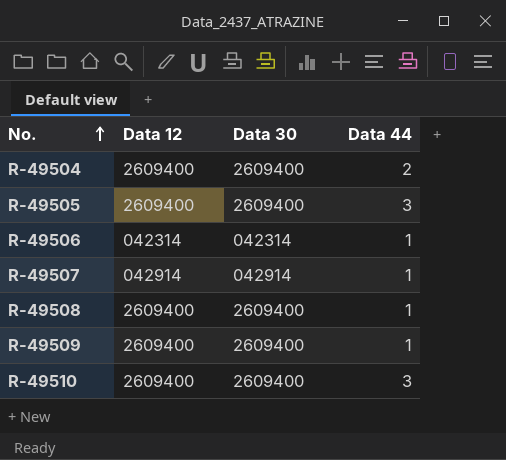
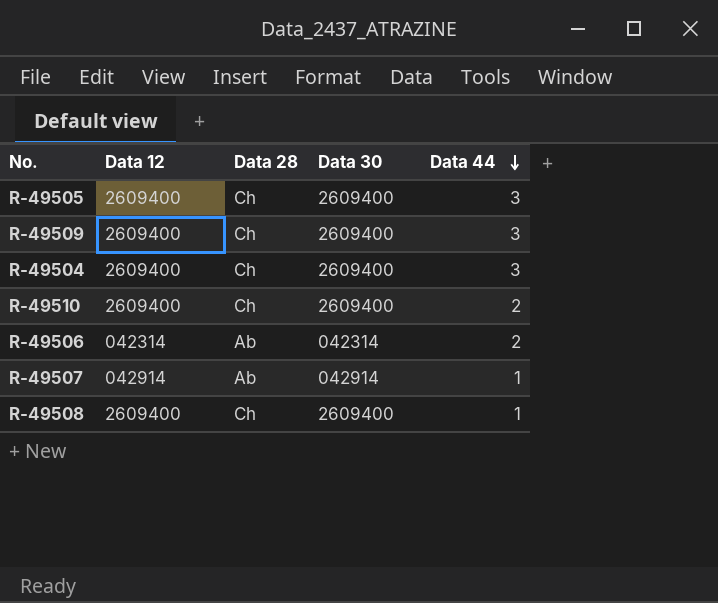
row order: No. ascending -> Data 44 descending
column Data 28 | position: none -> 3
R-49509 | Data 44: 1 -> 3
R-49504 | Data 44: 2 -> 3
R-49510 | Data 44: 3 -> 2
R-49506 | Data 44: 1 -> 2

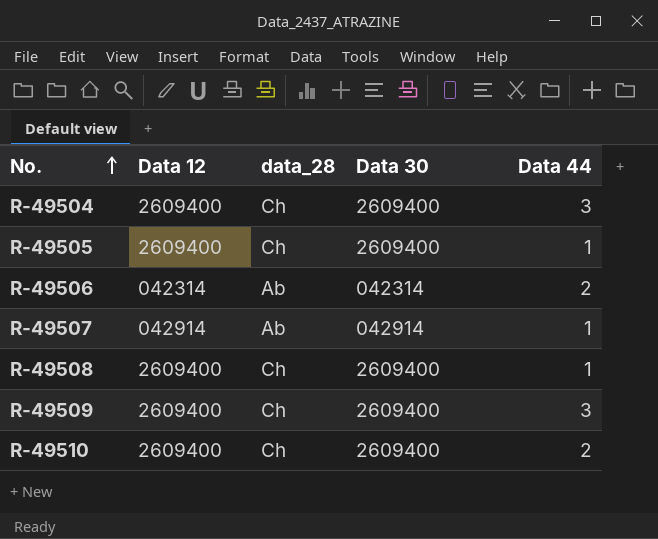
row order: Data 44 descending -> No. ascending
column name: Data 28 -> data_28
R-49505 | Data 44: 3 -> 1

